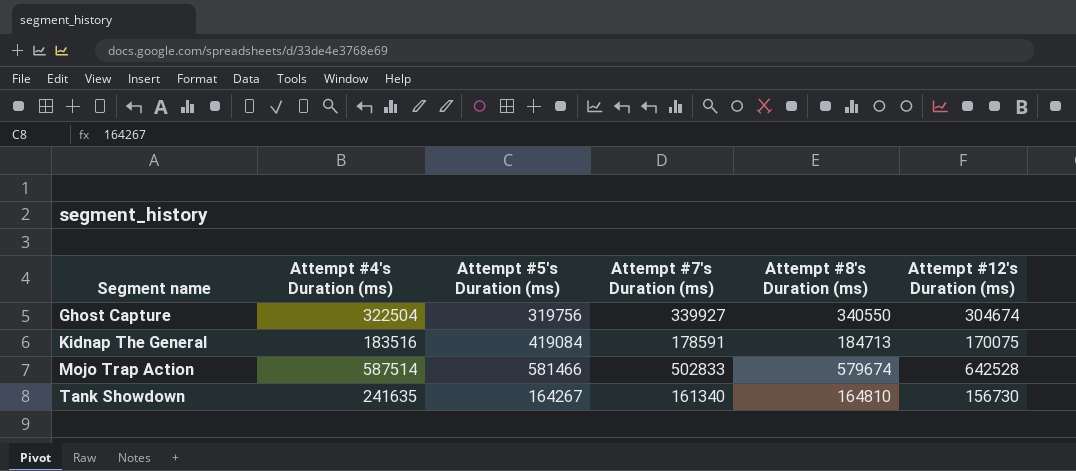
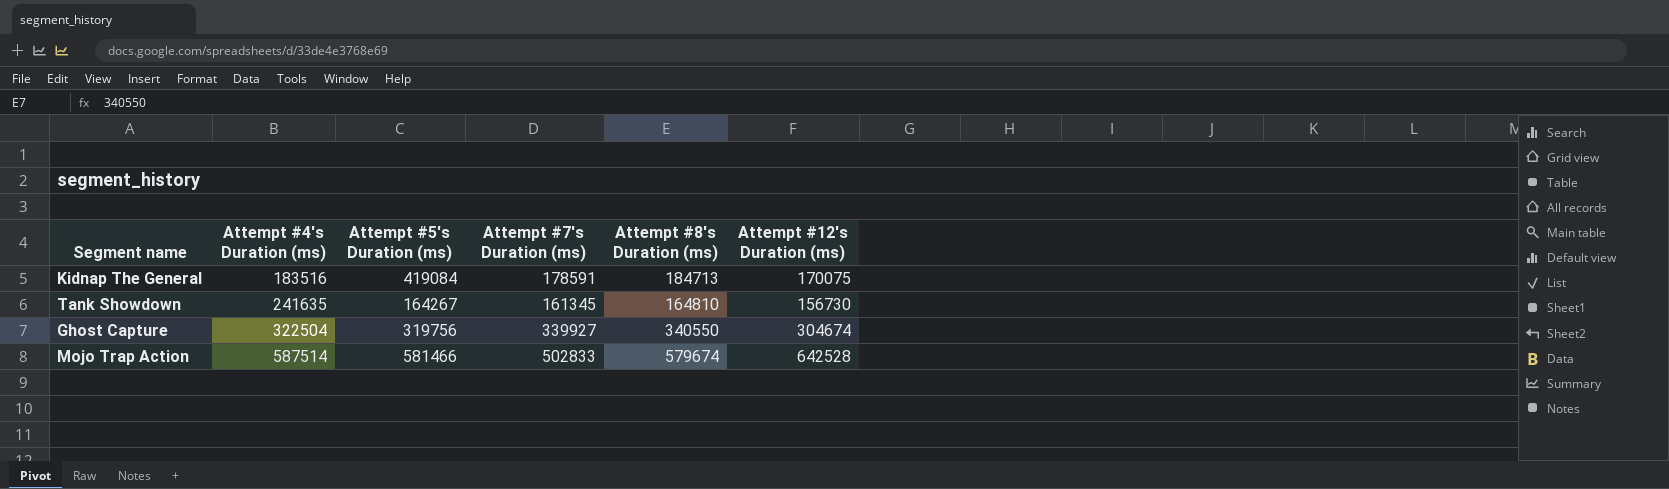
row order: Segment name ascending -> Attempt #4's Duration (ms) ascending
Tank Showdown | Attempt #7's Duration (ms): 161340 -> 161345

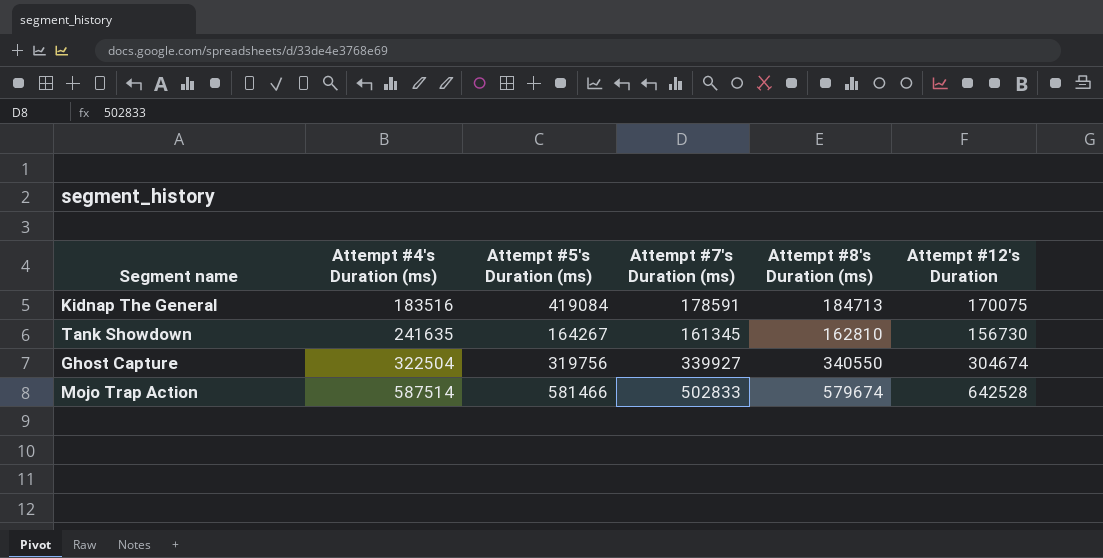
column name: Attempt #12's Duration (ms) -> Attempt #12's Duration
Tank Showdown | Attempt #8's Duration (ms): 164810 -> 162810

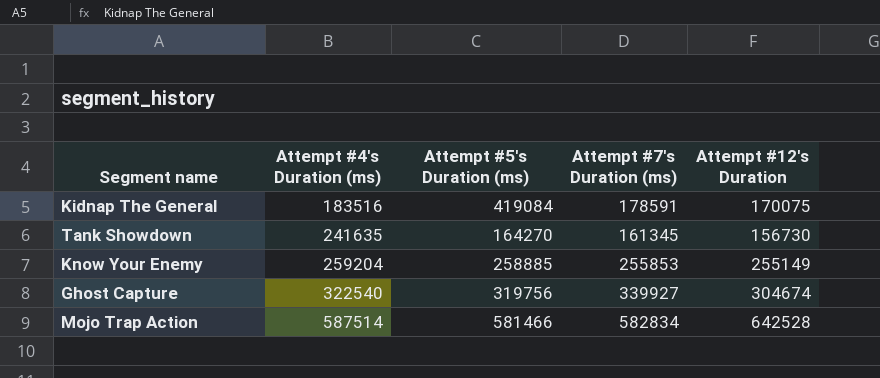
column Attempt #8's Duration (ms) | position: 5 -> none
Tank Showdown | Attempt #5's Duration (ms): 164267 -> 164270
row Know Your Enemy: none -> 259204 | 258885 | 255853 | 255149
Ghost Capture | Attempt #4's Duration (ms): 322504 -> 322540
Mojo Trap Action | Attempt #7's Duration (ms): 502833 -> 582834

